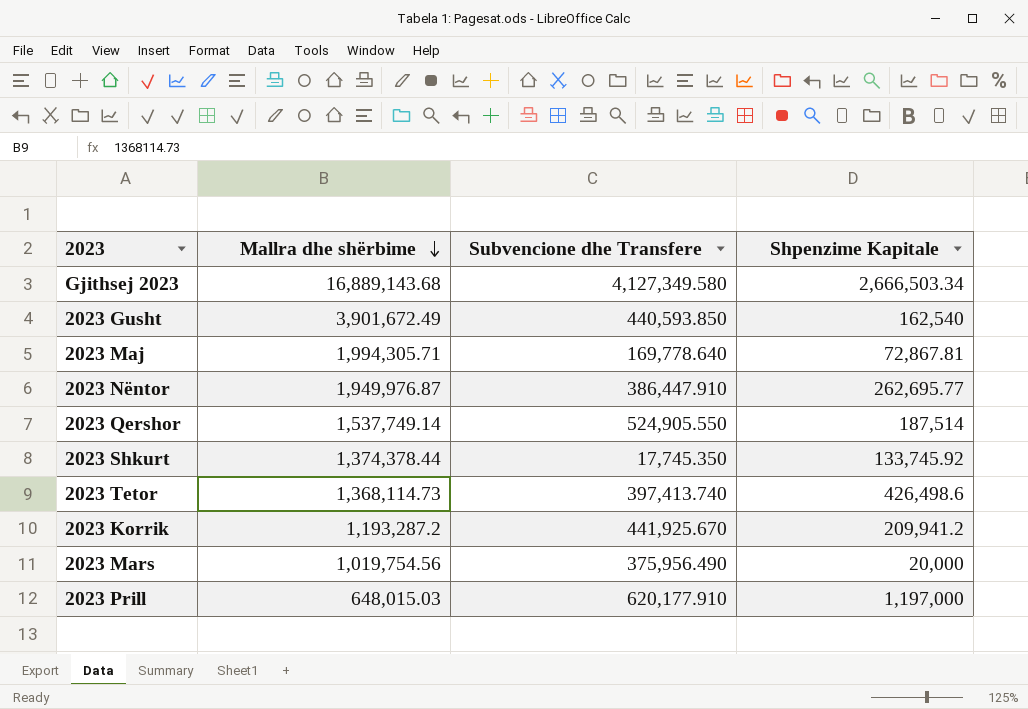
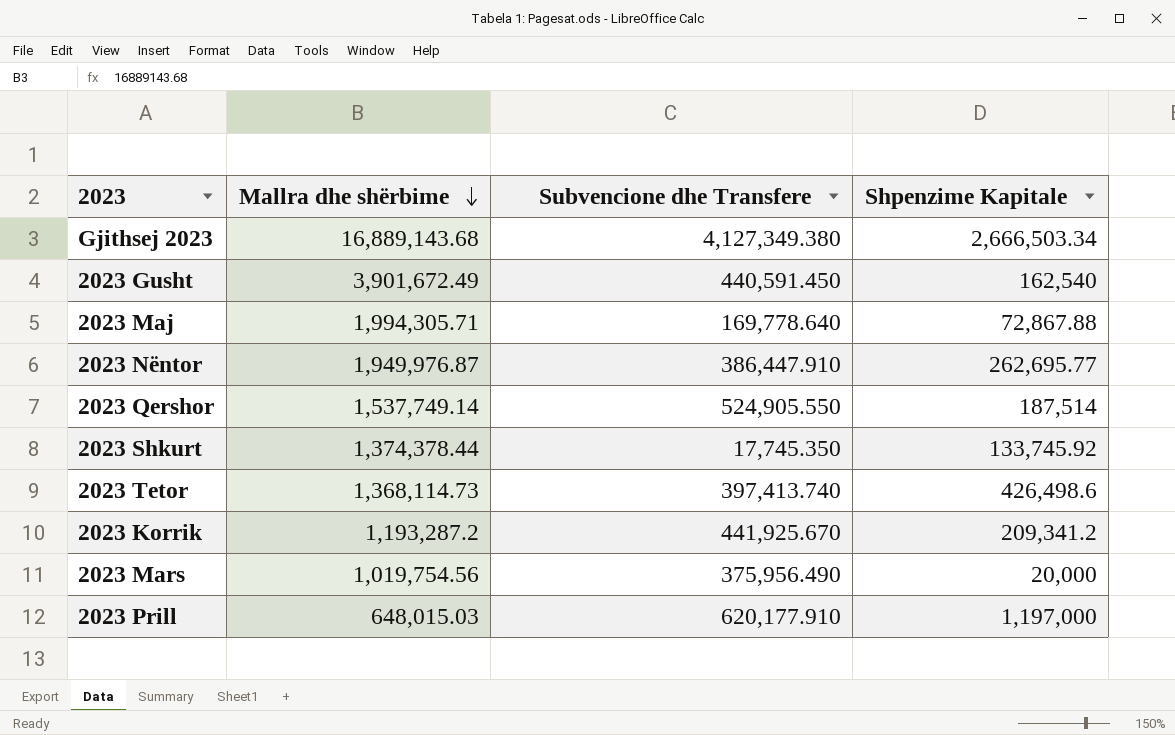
Gjithsej 2023 | Subvencione dhe Transfere: 4,127,349.580 -> 4,127,349.380
2023 Gusht | Subvencione dhe Transfere: 440,593.850 -> 440,591.450
2023 Maj | Shpenzime Kapitale: 72,867.81 -> 72,867.88
2023 Korrik | Shpenzime Kapitale: 209,941.2 -> 209,341.2

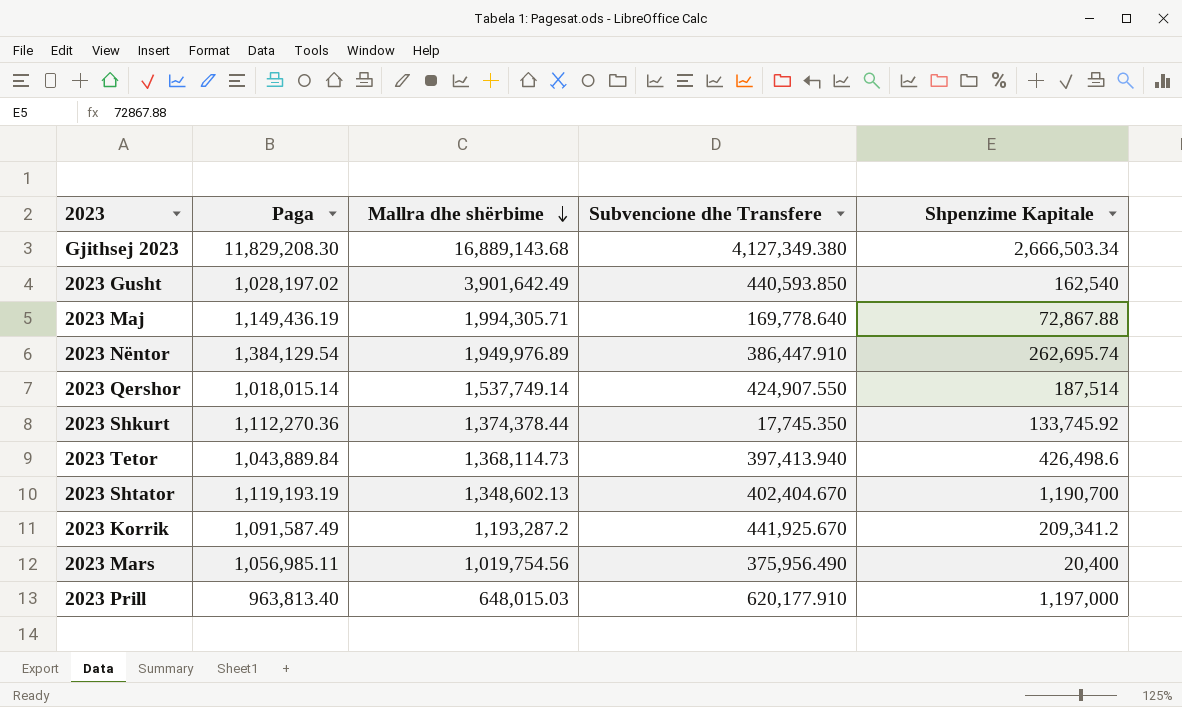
column Paga | position: none -> 2
2023 Gusht | Mallra dhe shërbime: 3,901,672.49 -> 3,901,642.49
2023 Gusht | Subvencione dhe Transfere: 440,591.450 -> 440,593.850
2023 Nëntor | Mallra dhe shërbime: 1,949,976.87 -> 1,949,976.89
2023 Nëntor | Shpenzime Kapitale: 262,695.77 -> 262,695.74
2023 Qershor | Subvencione dhe Transfere: 524,905.550 -> 424,907.550
2023 Tetor | Subvencione dhe Transfere: 397,413.740 -> 397,413.940
row 2023 Shtator: none -> 1,119,193.19 | 1,348,602.13 | 402,404.670 | 1,190,700
2023 Mars | Shpenzime Kapitale: 20,000 -> 20,400

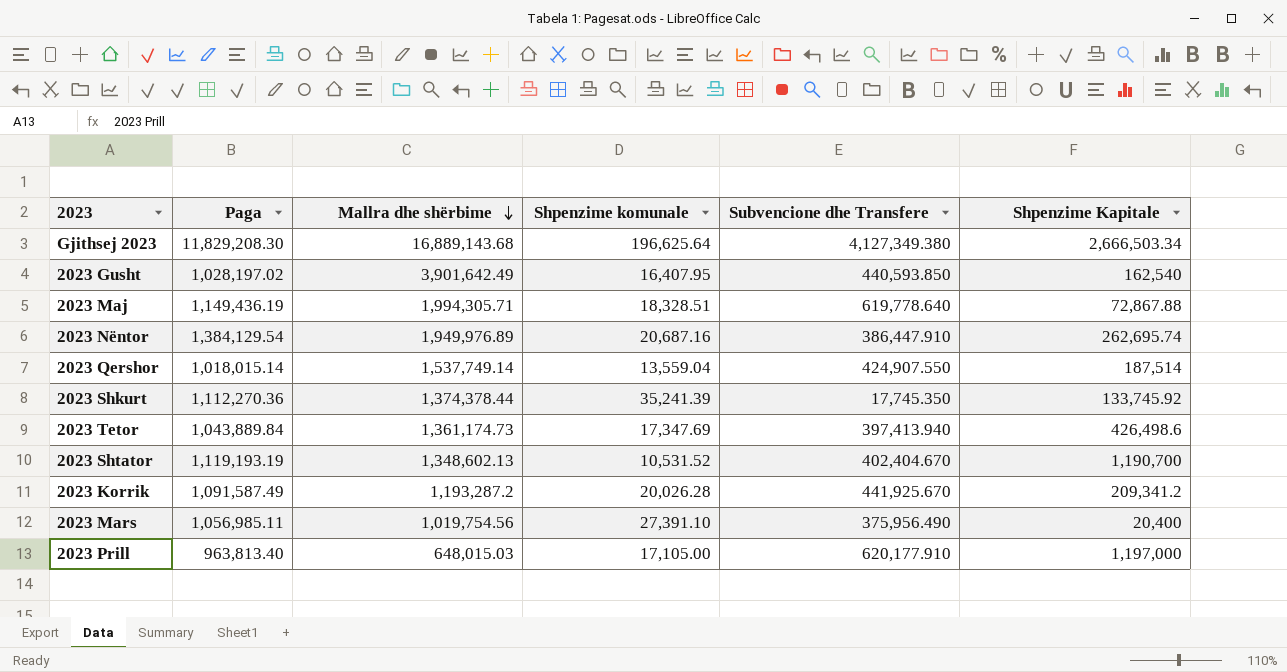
column Shpenzime komunale | position: none -> 4
2023 Maj | Subvencione dhe Transfere: 169,778.640 -> 619,778.640
2023 Tetor | Mallra dhe shërbime: 1,368,114.73 -> 1,361,174.73

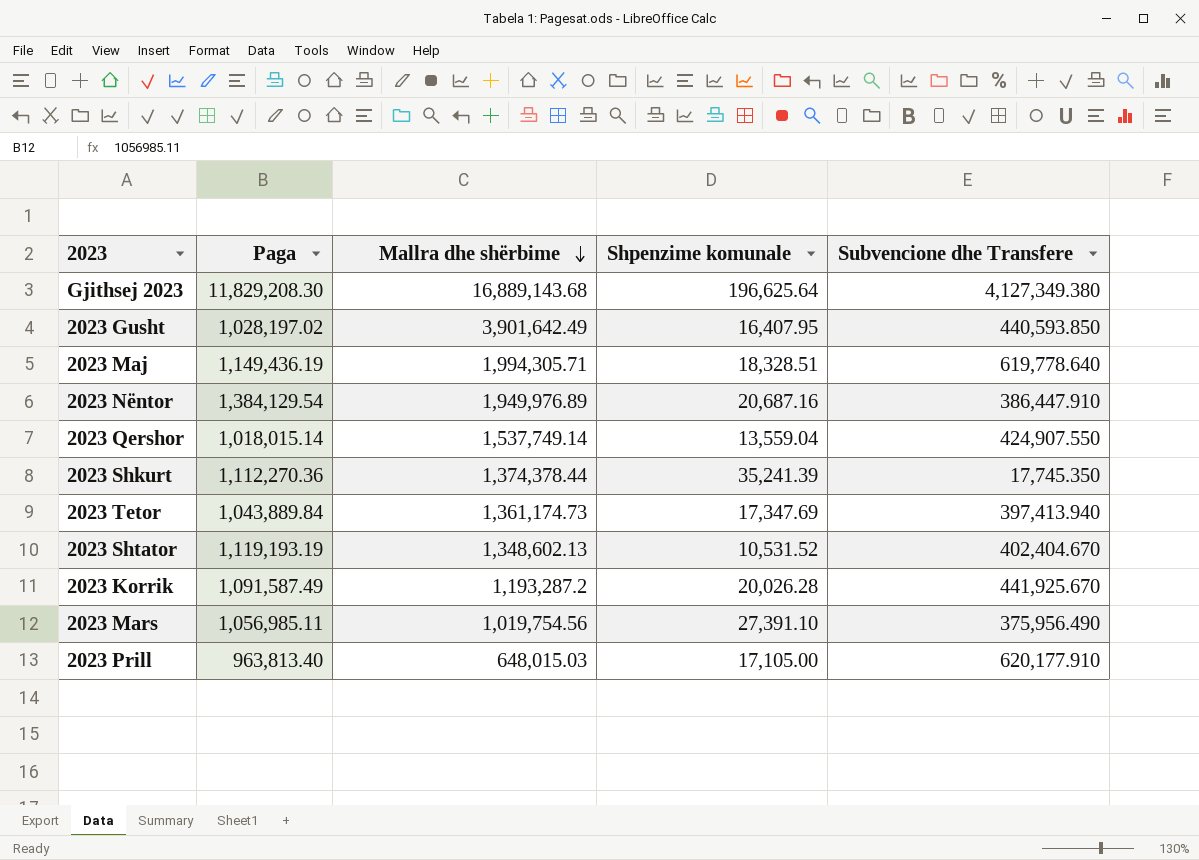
column Shpenzime Kapitale | position: 6 -> none

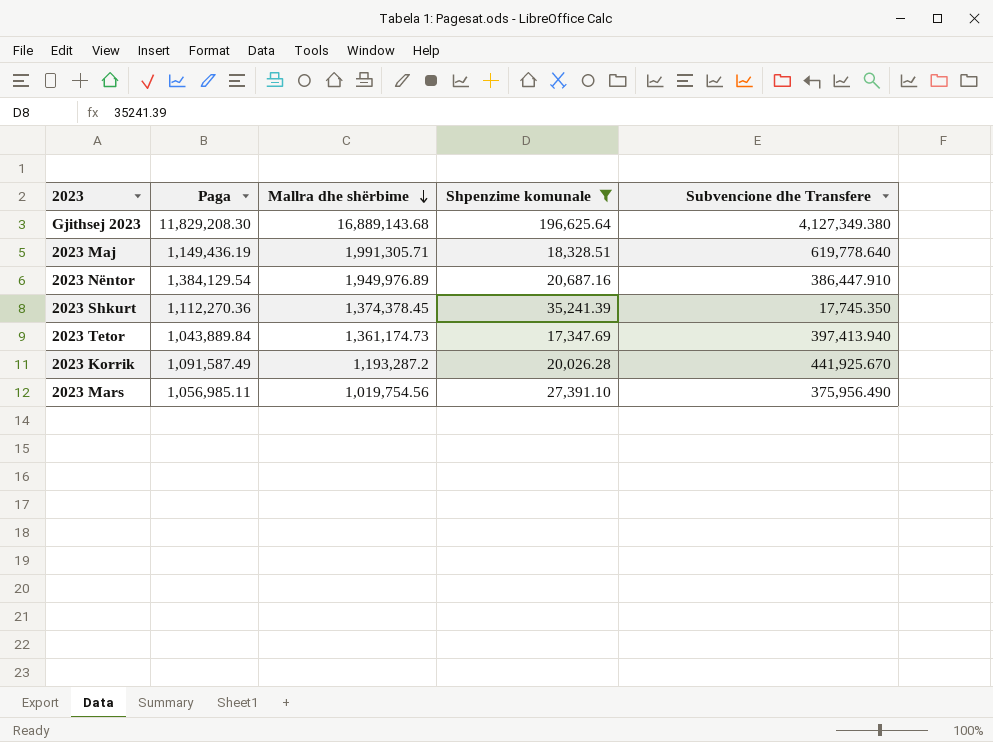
filter: none -> Shpenzime komunale >= 17,347.69
2023 Maj | Mallra dhe shërbime: 1,994,305.71 -> 1,991,305.71
2023 Shkurt | Mallra dhe shërbime: 1,374,378.44 -> 1,374,378.45

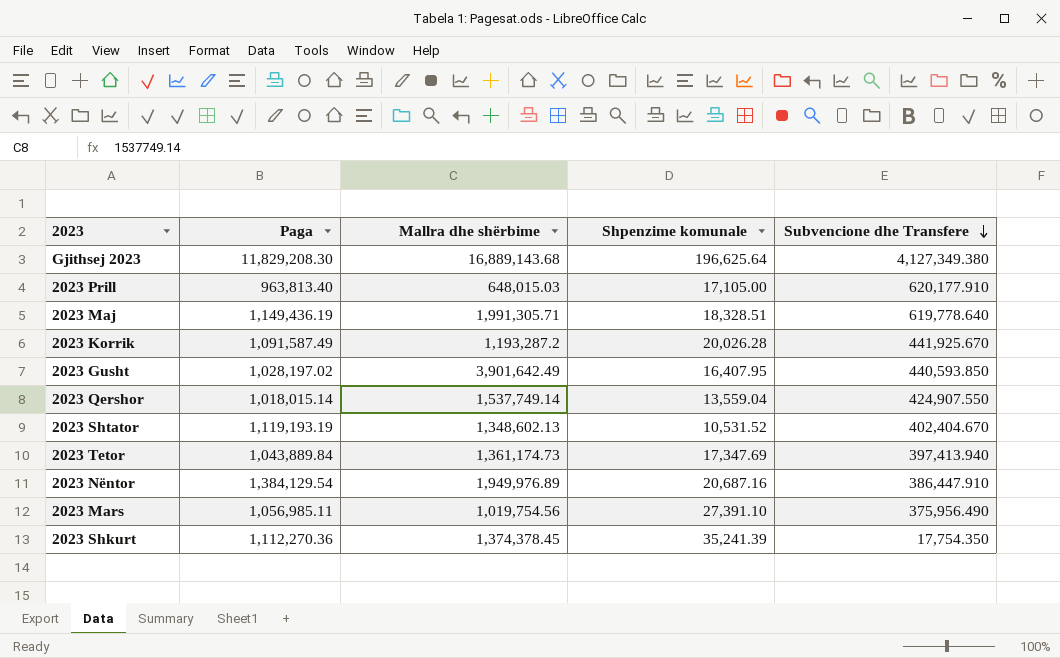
filter: Shpenzime komunale >= 17,347.69 -> none
row order: Mallra dhe shërbime descending -> Subvencione dhe Transfere descending
2023 Shkurt | Subvencione dhe Transfere: 17,745.350 -> 17,754.350

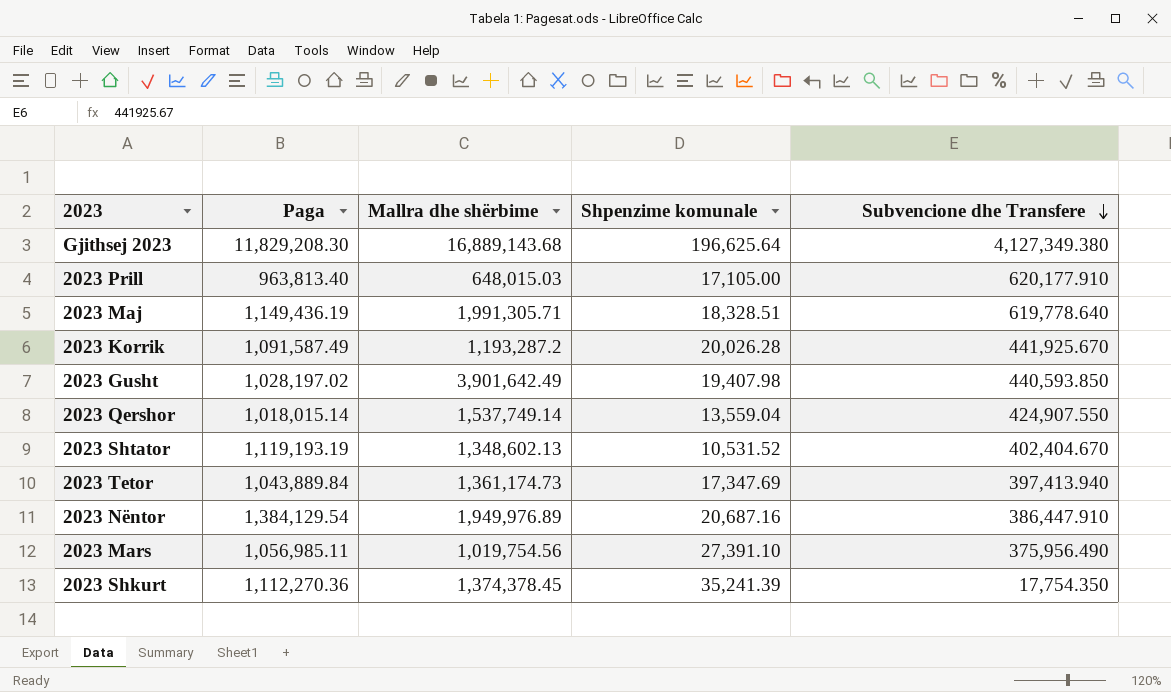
2023 Gusht | Shpenzime komunale: 16,407.95 -> 19,407.98

